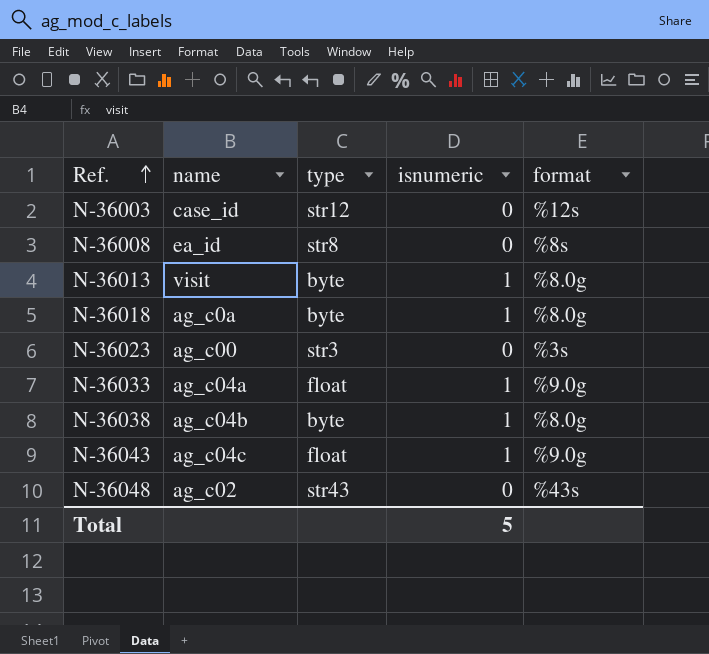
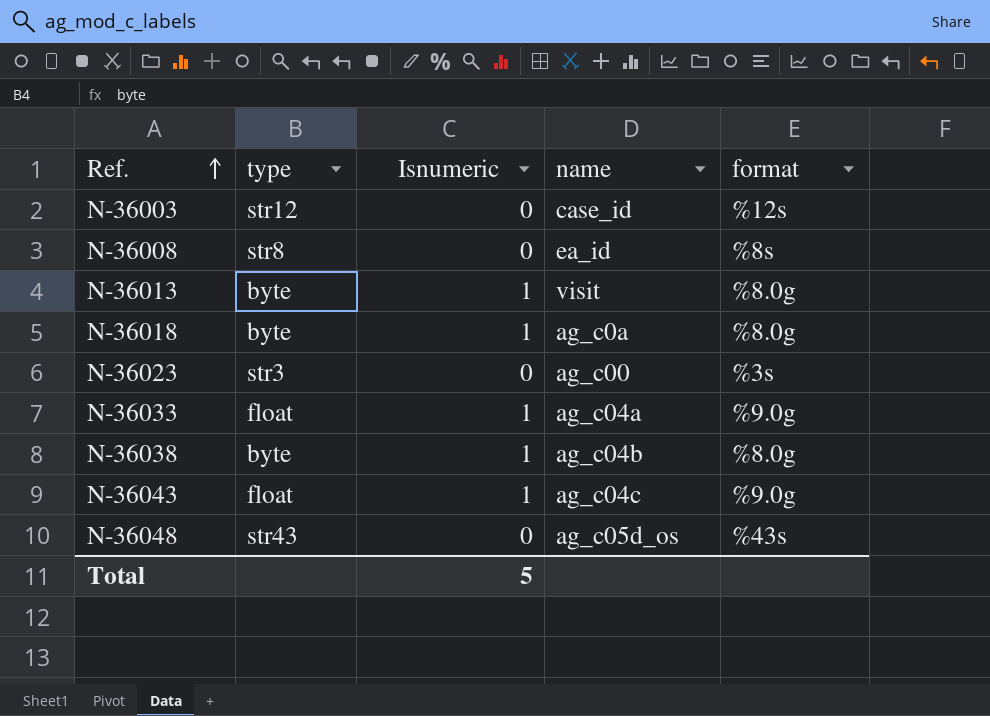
column name: isnumeric -> Isnumeric
column name | position: 2 -> 4
N-36048 | name: ag_c02 -> ag_c05d_os

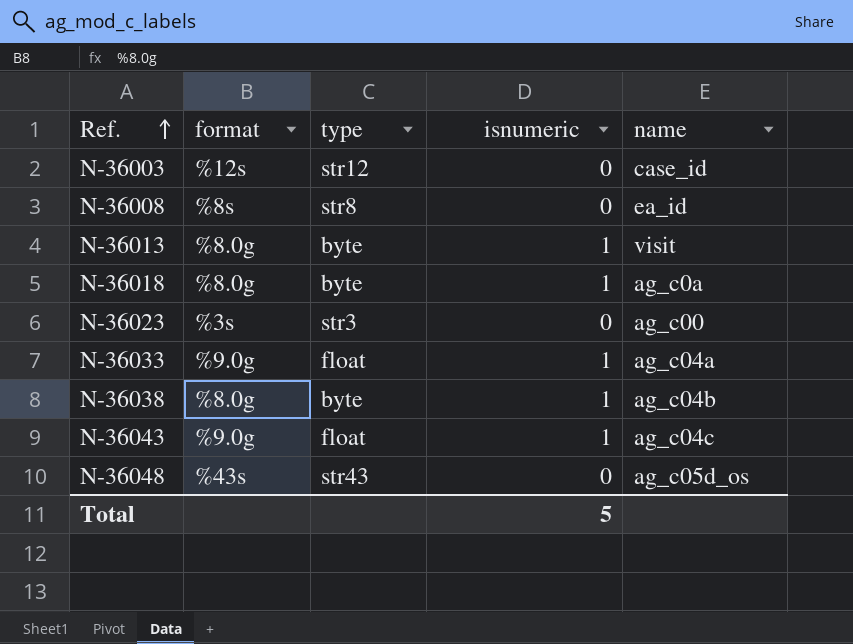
column format | position: 5 -> 2
column name: Isnumeric -> isnumeric

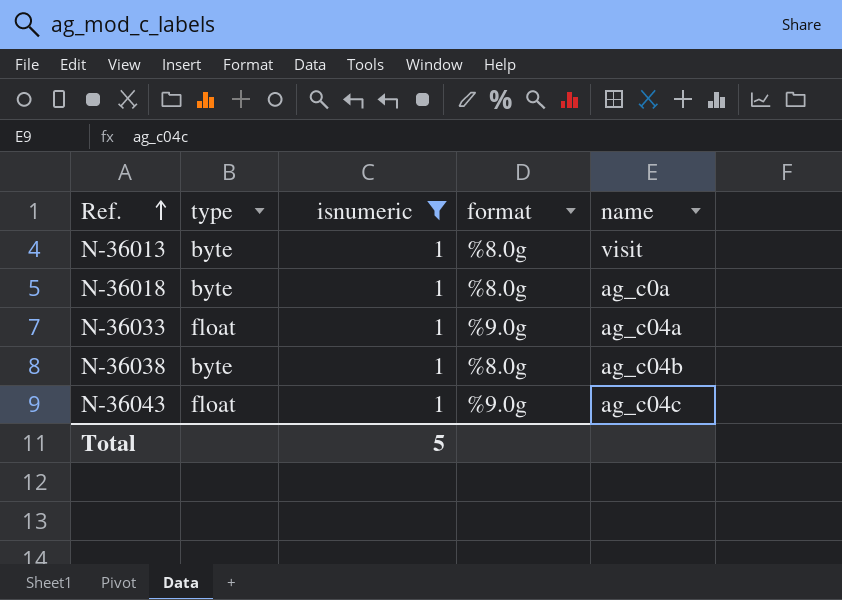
filter: none -> isnumeric = 1
column format | position: 2 -> 4

